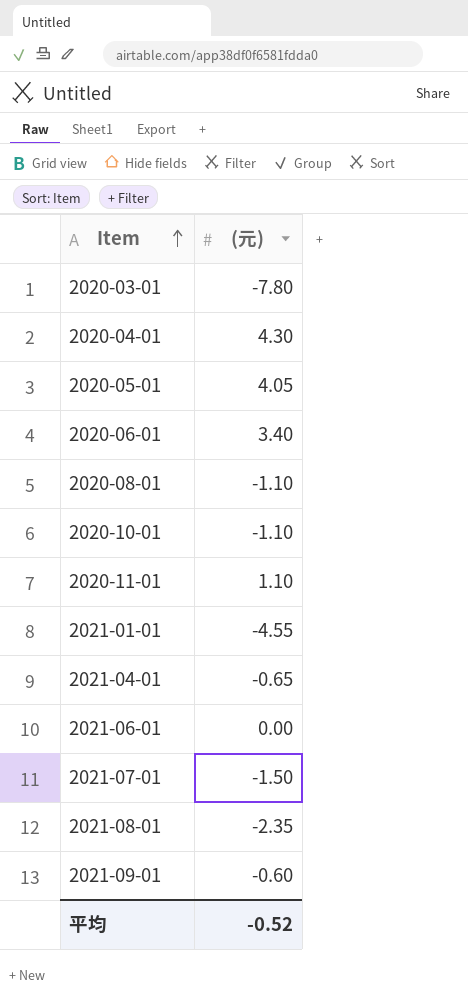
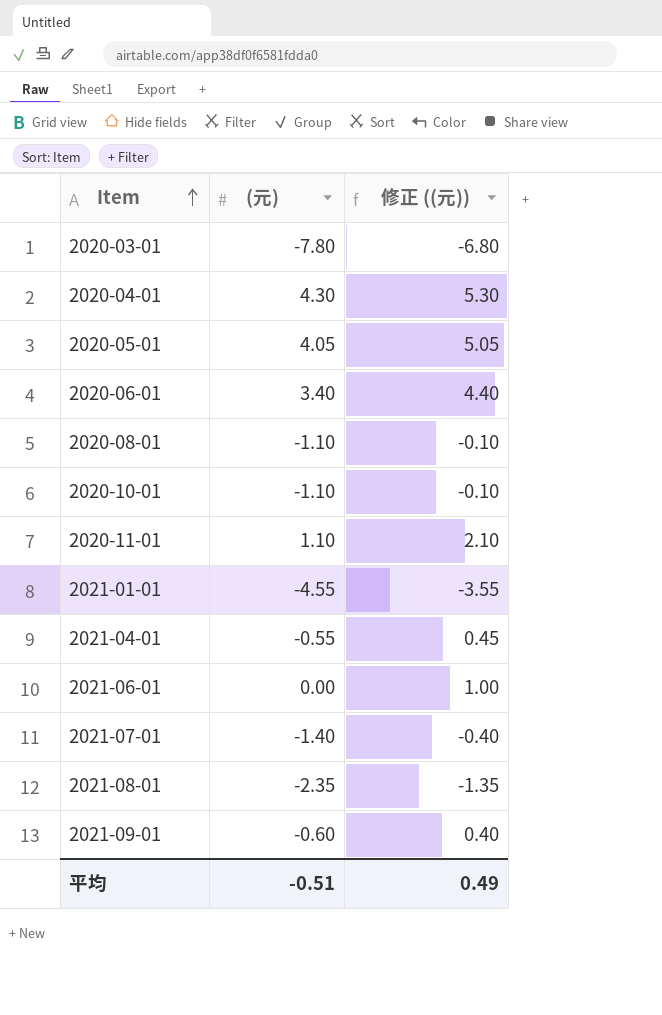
column 修正 ((元)) | formula: none -> [(元)] + 1
2021-04-01 | (元): -0.65 -> -0.55
2021-07-01 | (元): -1.50 -> -1.40
平均 | (元): -0.52 -> -0.51

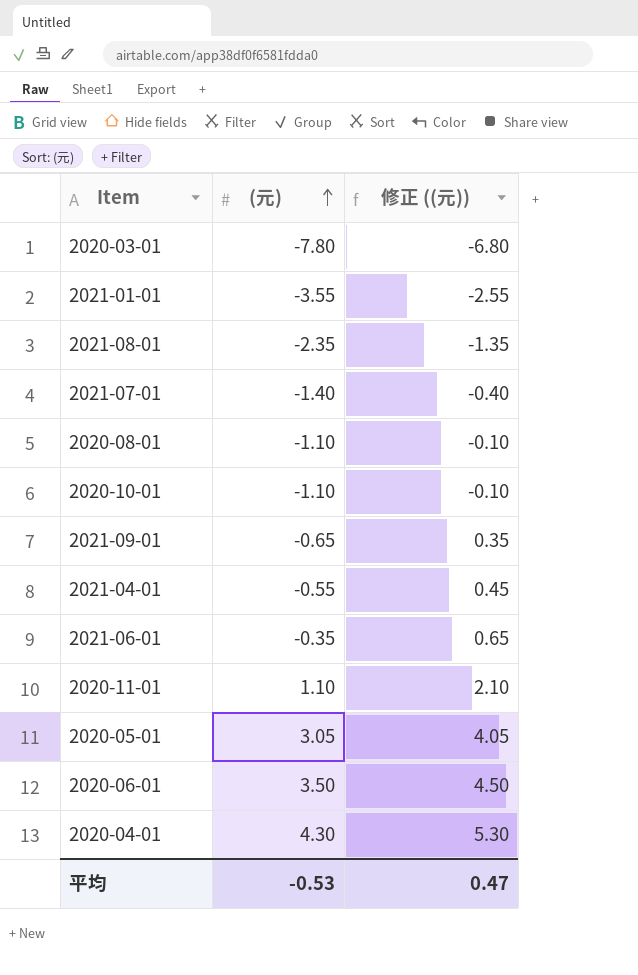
row order: Item ascending -> (元) ascending
2021-01-01 | (元): -4.55 -> -3.55
2021-01-01 | 修正 ((元)): -3.55 -> -2.55
2021-09-01 | (元): -0.60 -> -0.65
2021-09-01 | 修正 ((元)): 0.40 -> 0.35
2021-06-01 | (元): 0.00 -> -0.35
2021-06-01 | 修正 ((元)): 1.00 -> 0.65
2020-05-01 | (元): 4.05 -> 3.05
2020-05-01 | 修正 ((元)): 5.05 -> 4.05
2020-06-01 | (元): 3.40 -> 3.50
2020-06-01 | 修正 ((元)): 4.40 -> 4.50
平均 | (元): -0.51 -> -0.53
平均 | 修正 ((元)): 0.49 -> 0.47

